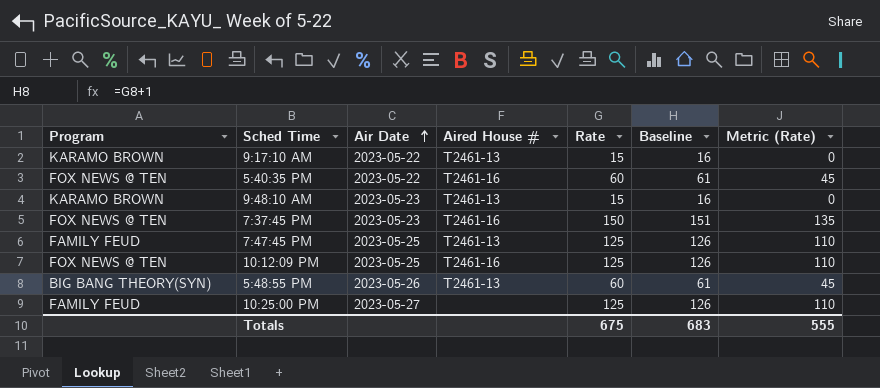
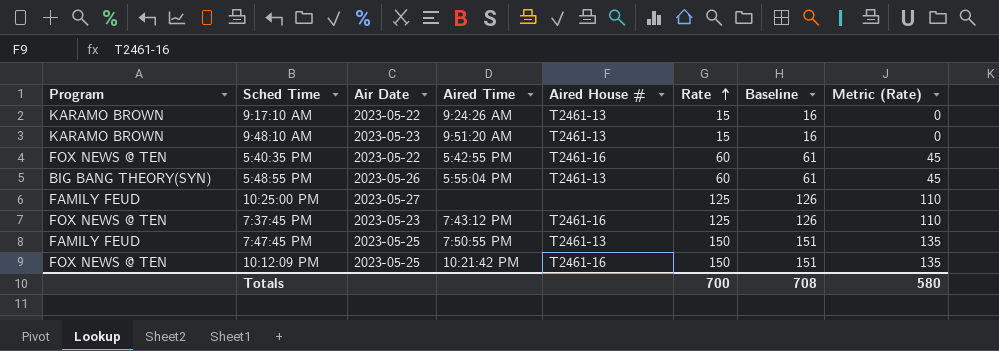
row order: Air Date ascending -> Rate ascending
column Aired Time | position: none -> 4
7:37:45 PM | Rate: 150 -> 125
7:37:45 PM | Baseline: 151 -> 126
7:37:45 PM | Metric (Rate): 135 -> 110
7:47:45 PM | Rate: 125 -> 150
7:47:45 PM | Baseline: 126 -> 151
7:47:45 PM | Metric (Rate): 110 -> 135
10:12:09 PM | Rate: 125 -> 150
10:12:09 PM | Baseline: 126 -> 151
10:12:09 PM | Metric (Rate): 110 -> 135
Totals | Rate: 675 -> 700
Totals | Baseline: 683 -> 708
Totals | Metric (Rate): 555 -> 580

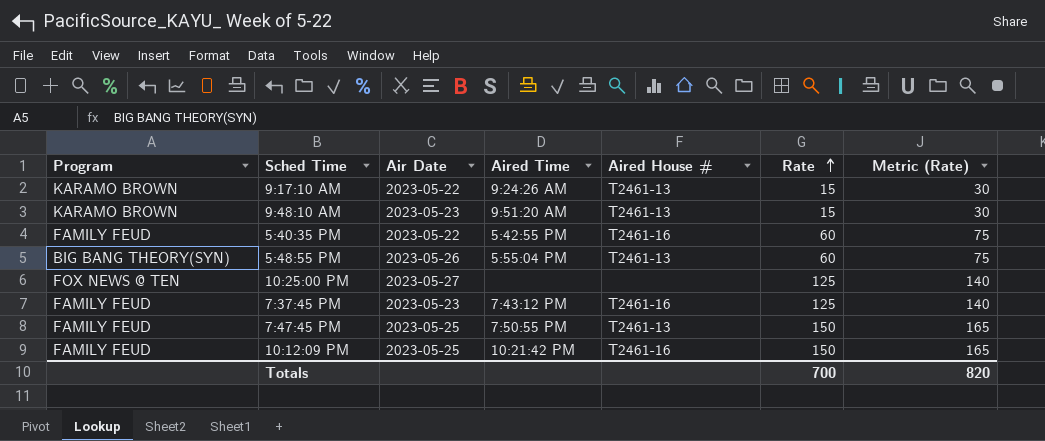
column Baseline | formula: [Rate] + 1 -> none
column Metric (Rate) | formula: [Rate] - 15 -> [Rate] + 15
5:40:35 PM | Program: FOX NEWS @ TEN -> FAMILY FEUD
10:25:00 PM | Program: FAMILY FEUD -> FOX NEWS @ TEN
7:37:45 PM | Program: FOX NEWS @ TEN -> FAMILY FEUD
10:12:09 PM | Program: FOX NEWS @ TEN -> FAMILY FEUD
Totals | Metric (Rate): 580 -> 820

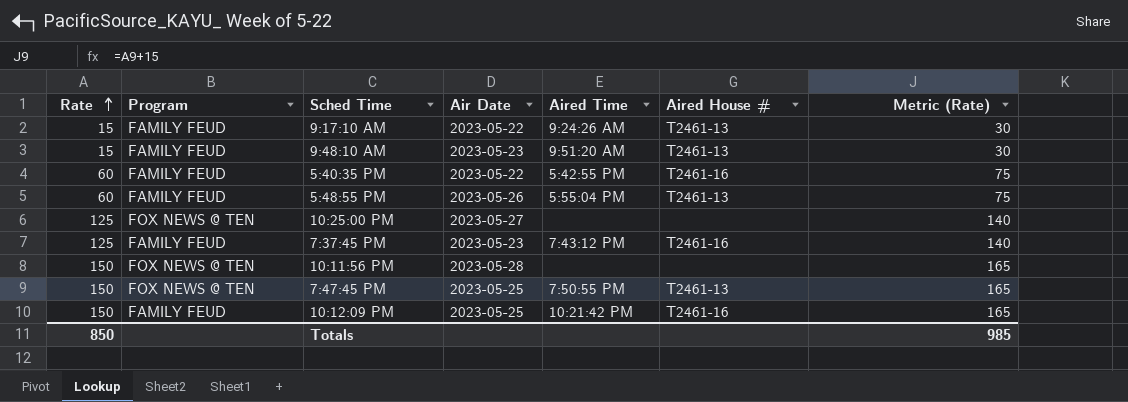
column Rate | position: 6 -> 1
9:17:10 AM | Program: KARAMO BROWN -> FAMILY FEUD
9:48:10 AM | Program: KARAMO BROWN -> FAMILY FEUD
5:48:55 PM | Program: BIG BANG THEORY(SYN) -> FAMILY FEUD
row 10:11:56 PM: none -> 150 | FOX NEWS @ TEN | 2023-05-28 | none | none | 165
7:47:45 PM | Program: FAMILY FEUD -> FOX NEWS @ TEN
Totals | Rate: 700 -> 850
Totals | Metric (Rate): 820 -> 985

